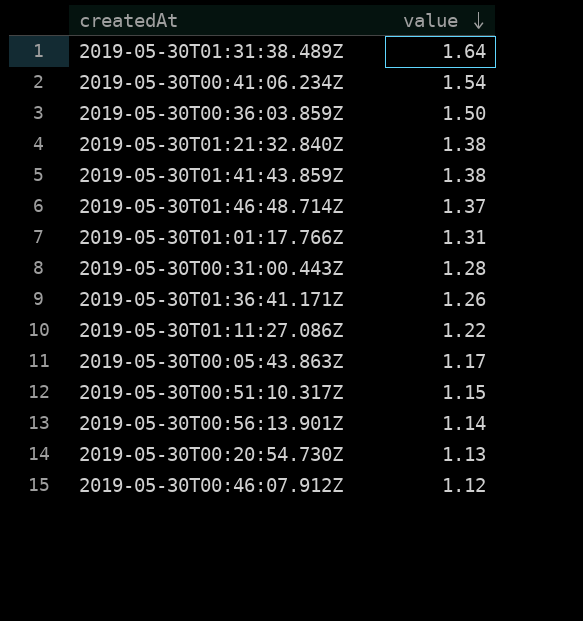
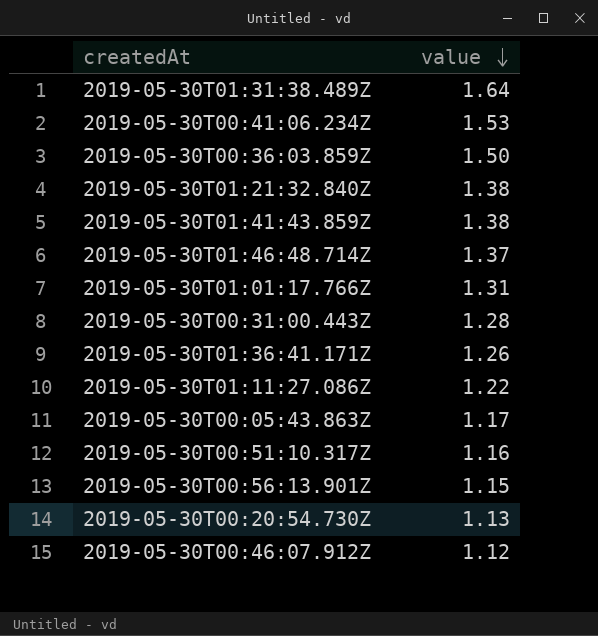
2019-05-30T00:41:06.234Z | value: 1.54 -> 1.53
2019-05-30T00:51:10.317Z | value: 1.15 -> 1.16
2019-05-30T00:56:13.901Z | value: 1.14 -> 1.15

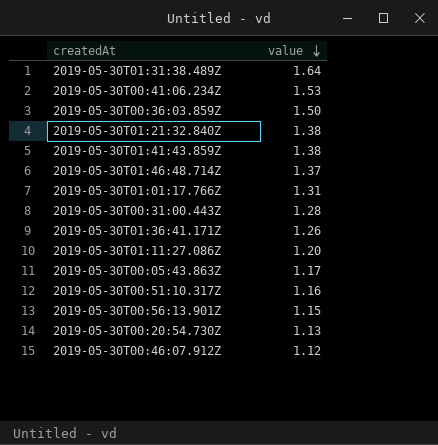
2019-05-30T01:11:27.086Z | value: 1.22 -> 1.20

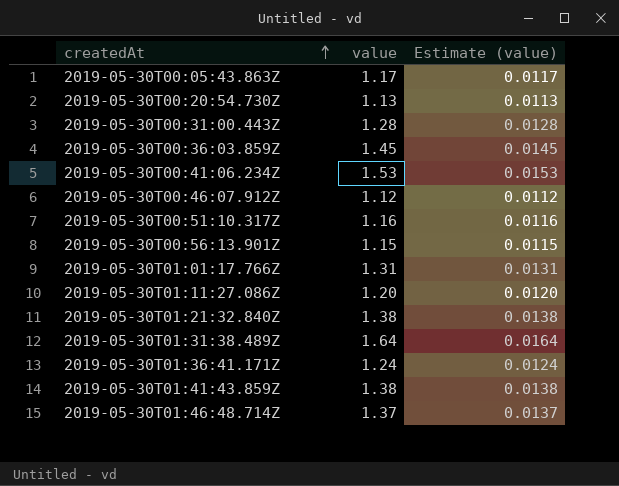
row order: value descending -> createdAt ascending
column Estimate (value) | formula: none -> [value] * 0.01
2019-05-30T00:36:03.859Z | value: 1.50 -> 1.45
2019-05-30T01:36:41.171Z | value: 1.26 -> 1.24

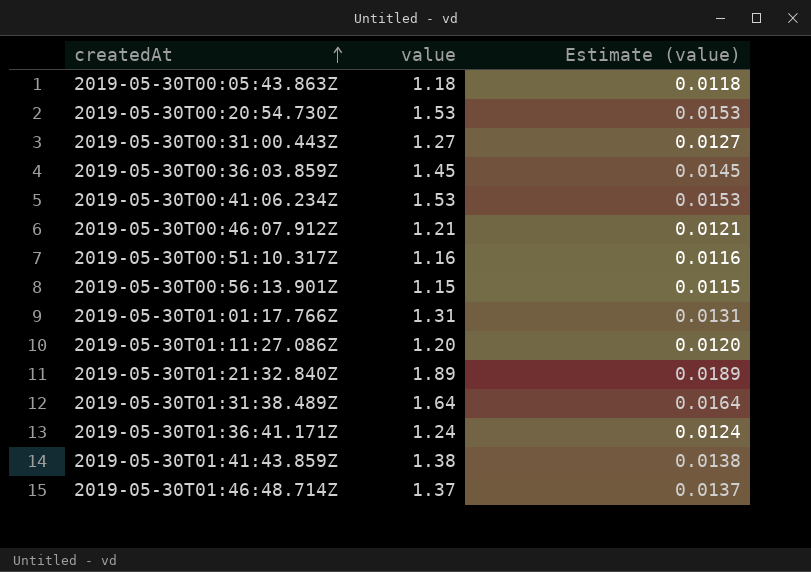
2019-05-30T00:05:43.863Z | value: 1.17 -> 1.18
2019-05-30T00:05:43.863Z | Estimate (value): 0.0117 -> 0.0118
2019-05-30T00:20:54.730Z | value: 1.13 -> 1.53
2019-05-30T00:20:54.730Z | Estimate (value): 0.0113 -> 0.0153
2019-05-30T00:31:00.443Z | value: 1.28 -> 1.27
2019-05-30T00:31:00.443Z | Estimate (value): 0.0128 -> 0.0127
2019-05-30T00:46:07.912Z | value: 1.12 -> 1.21
2019-05-30T00:46:07.912Z | Estimate (value): 0.0112 -> 0.0121
2019-05-30T01:21:32.840Z | value: 1.38 -> 1.89
2019-05-30T01:21:32.840Z | Estimate (value): 0.0138 -> 0.0189

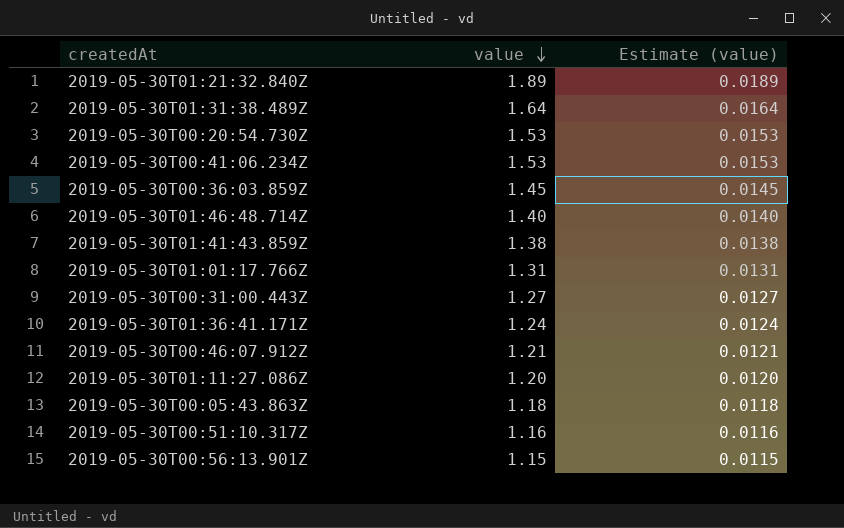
row order: createdAt ascending -> value descending
2019-05-30T01:46:48.714Z | value: 1.37 -> 1.40
2019-05-30T01:46:48.714Z | Estimate (value): 0.0137 -> 0.0140

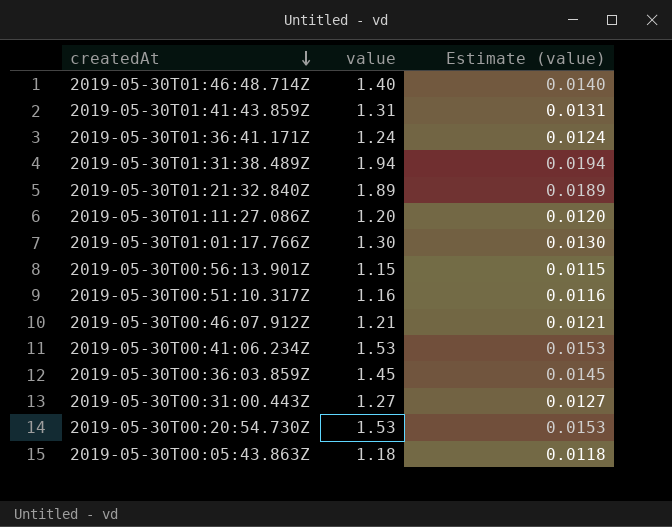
row order: value descending -> createdAt descending
2019-05-30T01:41:43.859Z | value: 1.38 -> 1.31
2019-05-30T01:41:43.859Z | Estimate (value): 0.0138 -> 0.0131
2019-05-30T01:31:38.489Z | value: 1.64 -> 1.94
2019-05-30T01:31:38.489Z | Estimate (value): 0.0164 -> 0.0194
2019-05-30T01:01:17.766Z | value: 1.31 -> 1.30
2019-05-30T01:01:17.766Z | Estimate (value): 0.0131 -> 0.0130

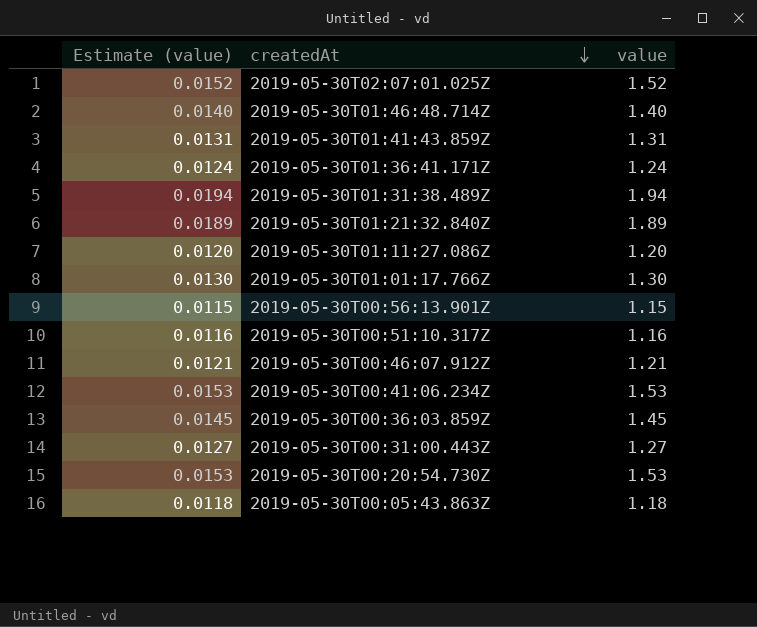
column Estimate (value) | position: 3 -> 1
row 2019-05-30T02:07:01.025Z: none -> 0.0152 | 1.52

